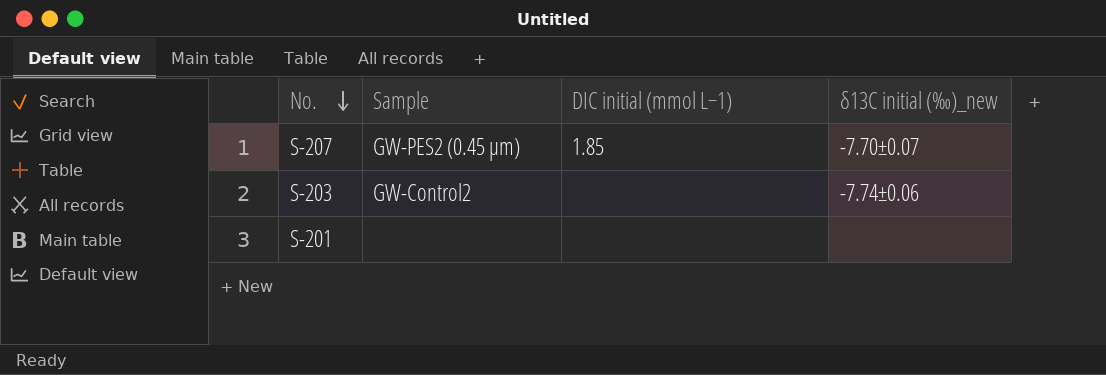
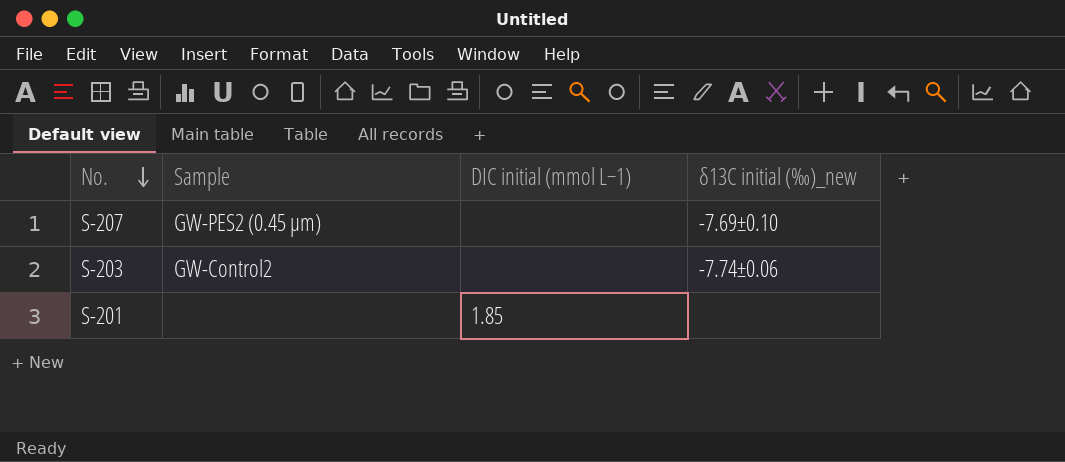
S-207 | DIC initial (mmol L−1): 1.85 -> none
S-207 | δ13C initial (‰)_new: -7.70±0.07 -> -7.69±0.10
S-201 | DIC initial (mmol L−1): none -> 1.85

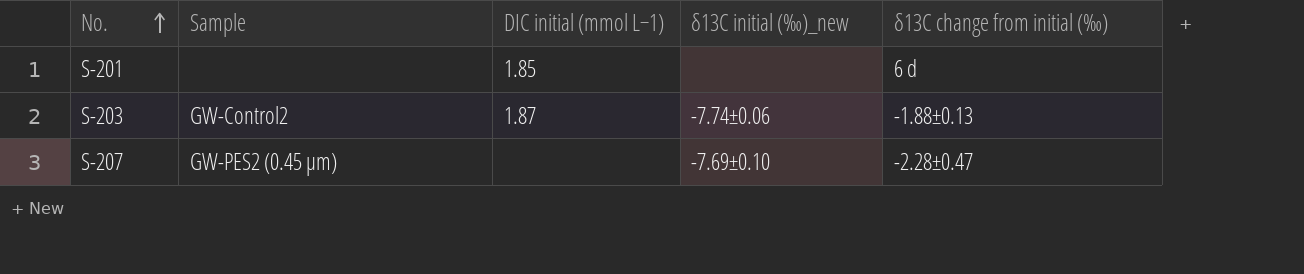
row order: No. descending -> No. ascending
column δ13C change from initial (‰) | position: none -> 5
S-203 | DIC initial (mmol L−1): none -> 1.87

